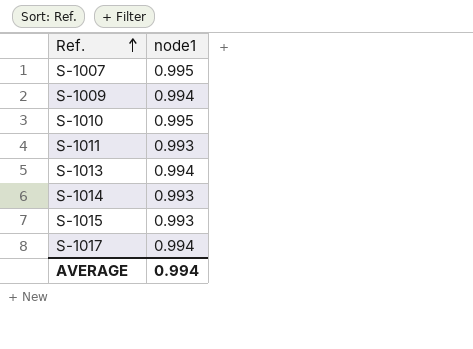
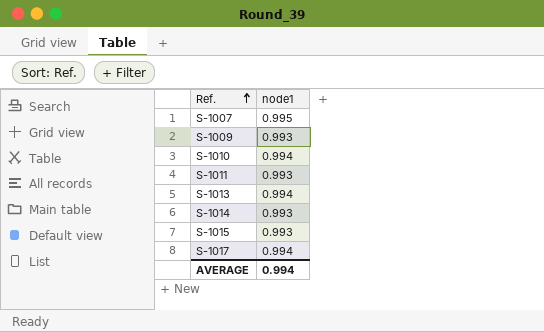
S-1009 | node1: 0.994 -> 0.993
S-1010 | node1: 0.995 -> 0.994

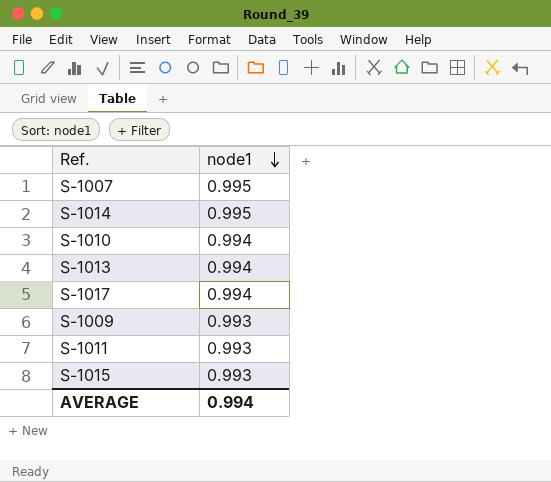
row order: Ref. ascending -> node1 descending
S-1014 | node1: 0.993 -> 0.995

